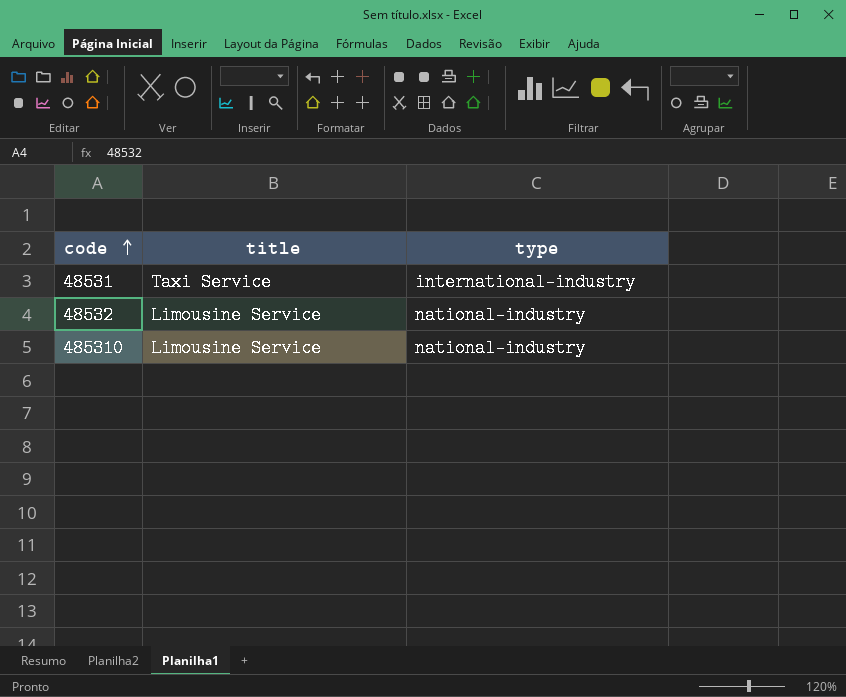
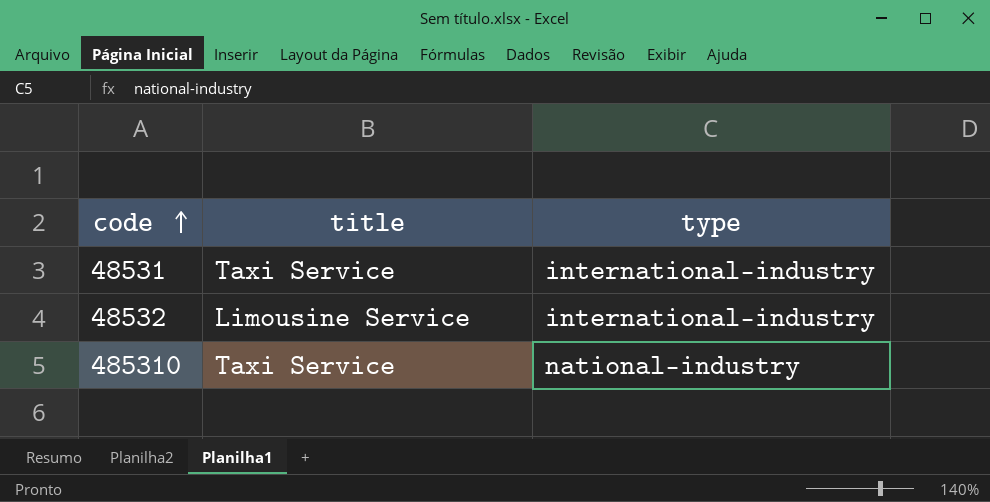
48532 | type: national-industry -> international-industry
485310 | title: Limousine Service -> Taxi Service

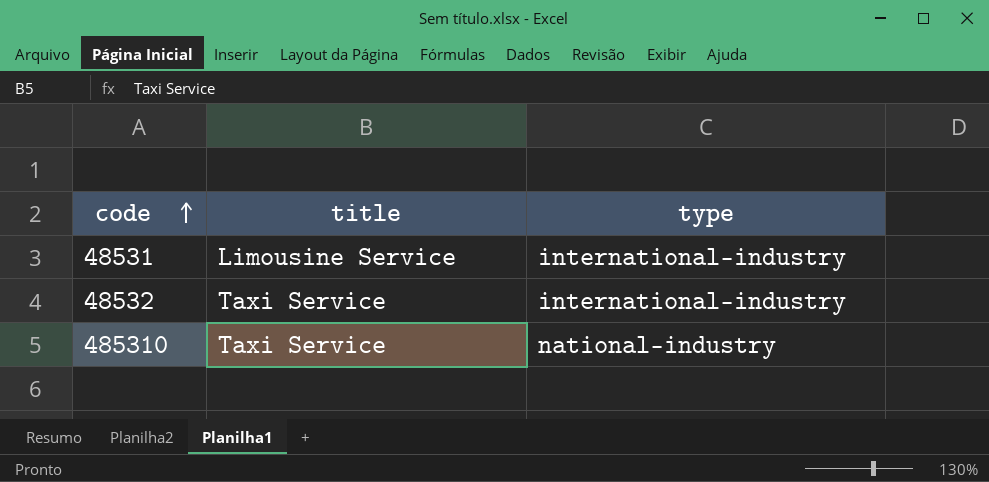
48531 | title: Taxi Service -> Limousine Service
48532 | title: Limousine Service -> Taxi Service

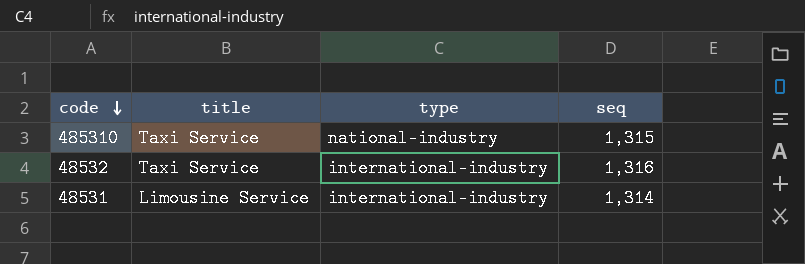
row order: code ascending -> code descending
column seq | position: none -> 4

